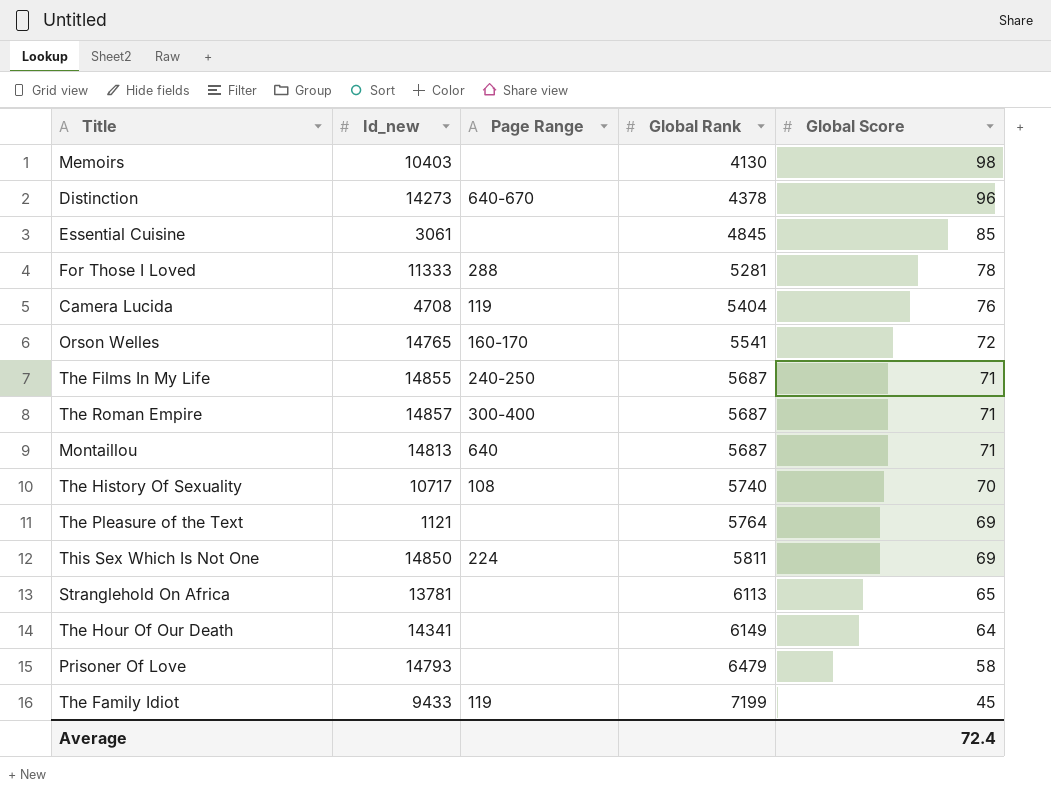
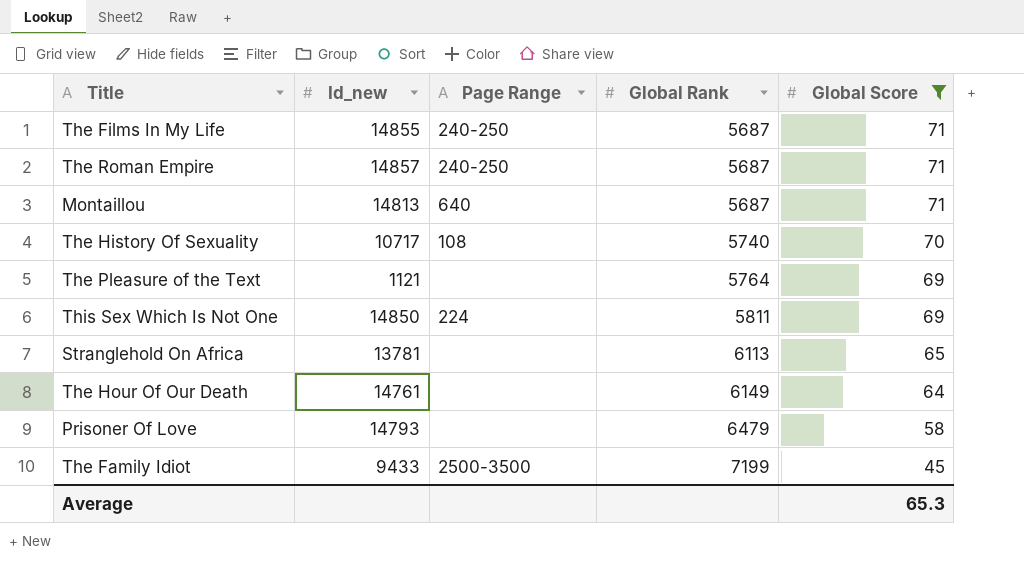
filter: none -> Global Score <= 71
The Roman Empire | Page Range: 300-400 -> 240-250
The Hour Of Our Death | Id_new: 14341 -> 14761
The Family Idiot | Page Range: 119 -> 2500-3500
Average | Global Score: 72.4 -> 65.3

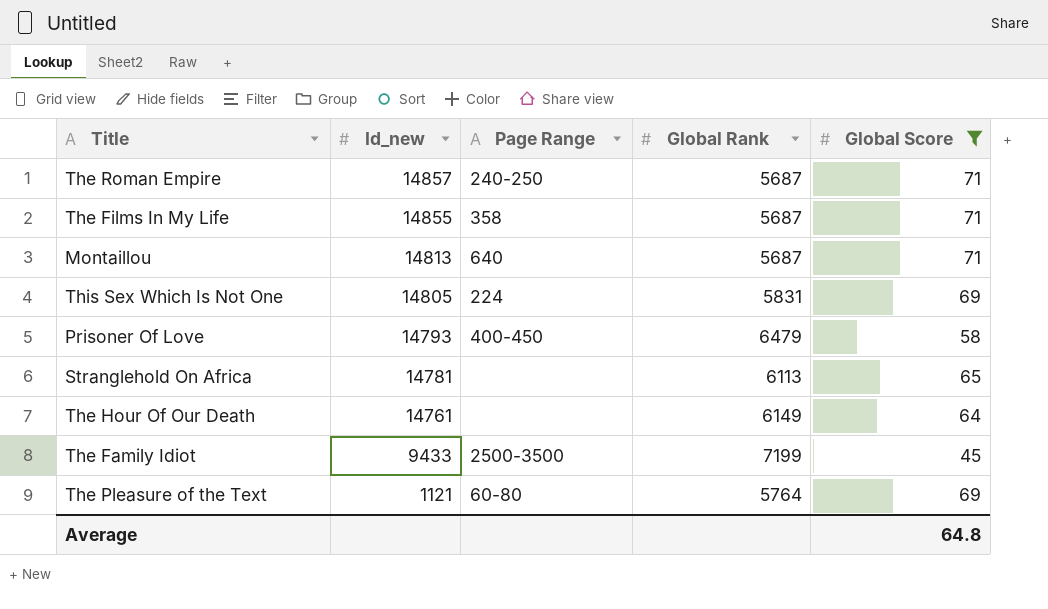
row order: Global Rank ascending -> Id_new descending
row The History Of Sexuality: 10717 | 108 | 5740 | 70 -> none
The Films In My Life | Page Range: 240-250 -> 358
This Sex Which Is Not One | Id_new: 14850 -> 14805
This Sex Which Is Not One | Global Rank: 5811 -> 5831
Prisoner Of Love | Page Range: none -> 400-450
Stranglehold On Africa | Id_new: 13781 -> 14781
The Pleasure of the Text | Page Range: none -> 60-80
Average | Global Score: 65.3 -> 64.8

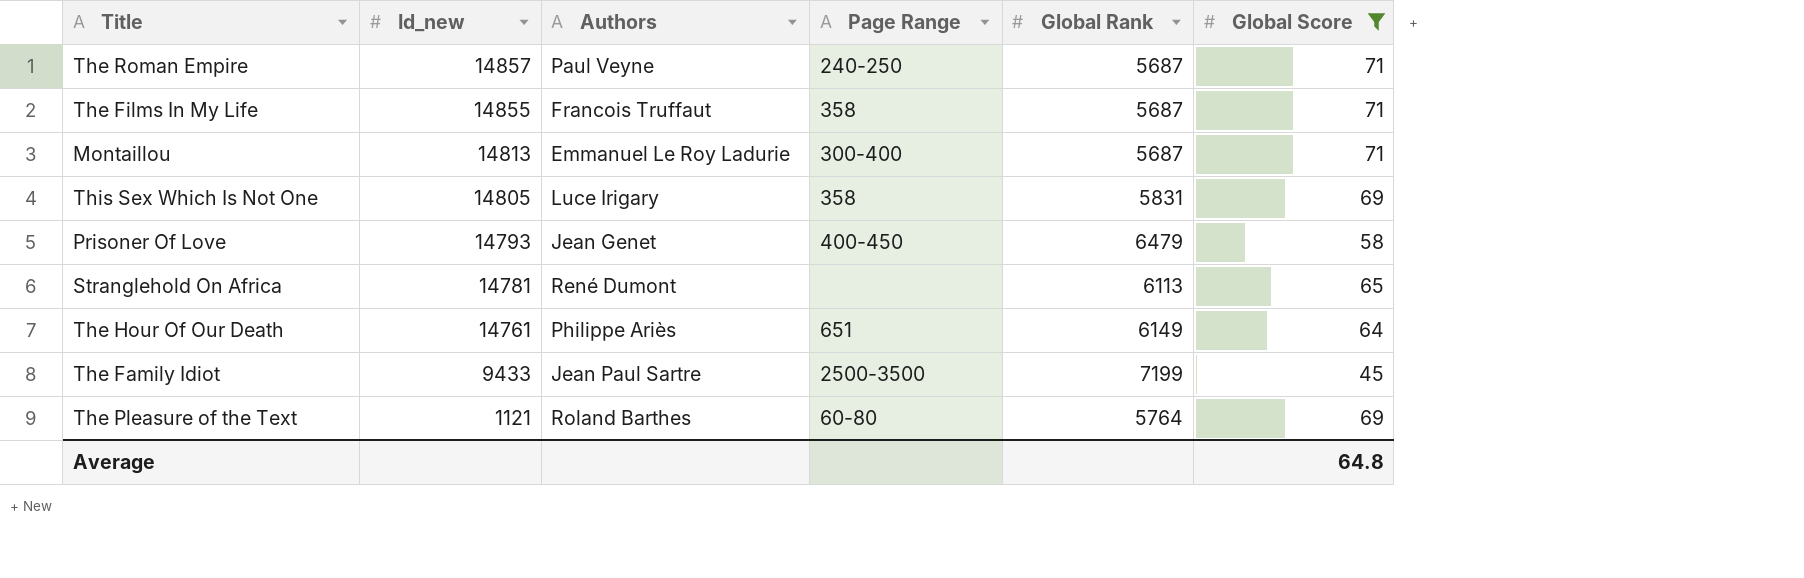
column Authors | position: none -> 3
Montaillou | Page Range: 640 -> 300-400
This Sex Which Is Not One | Page Range: 224 -> 358
The Hour Of Our Death | Page Range: none -> 651

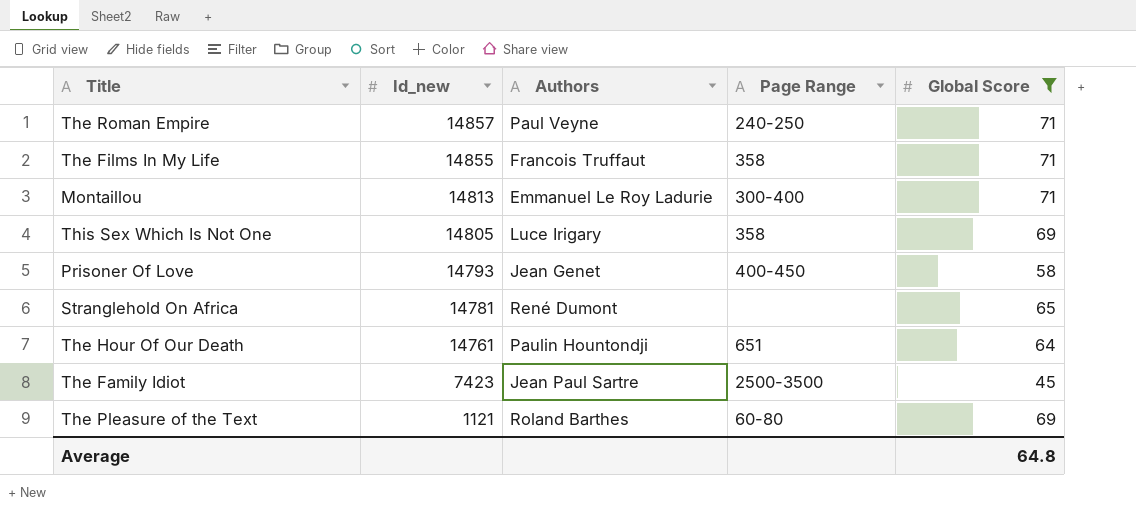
column Global Rank | position: 5 -> none
The Hour Of Our Death | Authors: Philippe Ariès -> Paulin Hountondji
The Family Idiot | Id_new: 9433 -> 7423

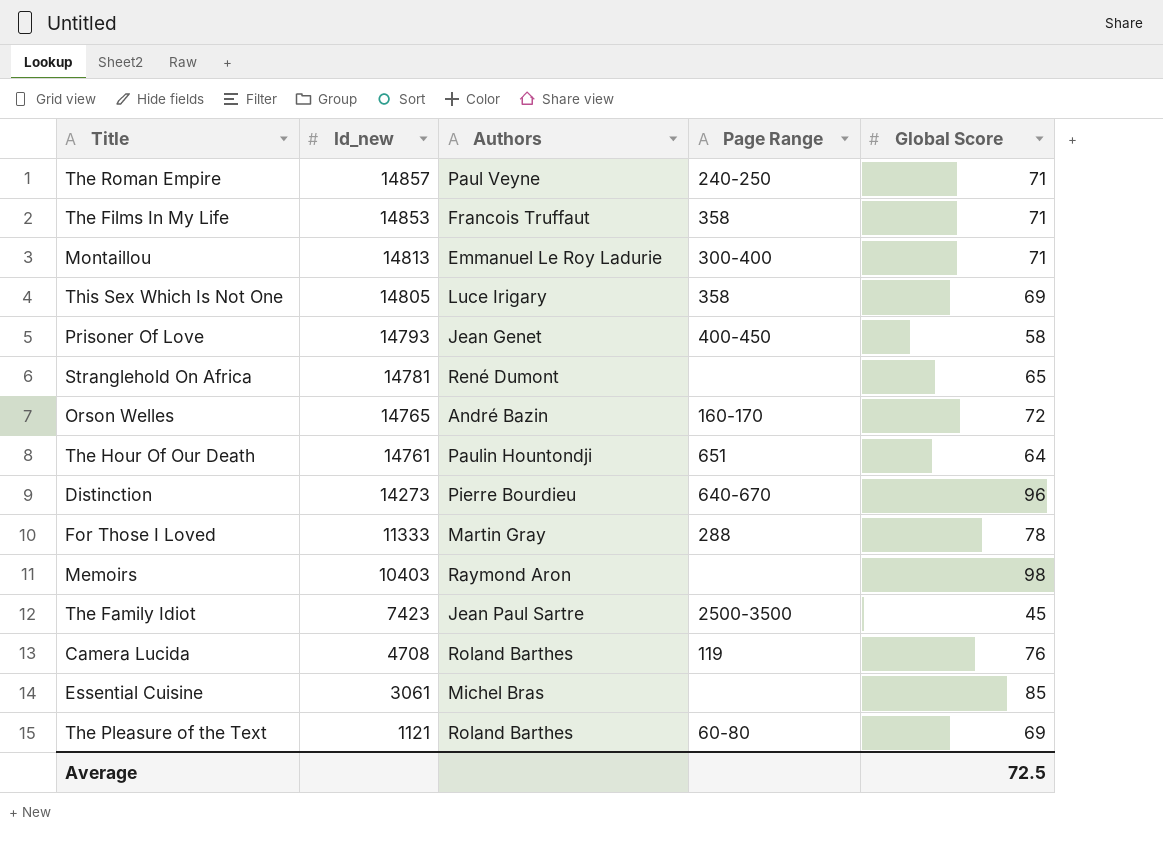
filter: Global Score <= 71 -> none
The Films In My Life | Id_new: 14855 -> 14853
Average | Global Score: 64.8 -> 72.5

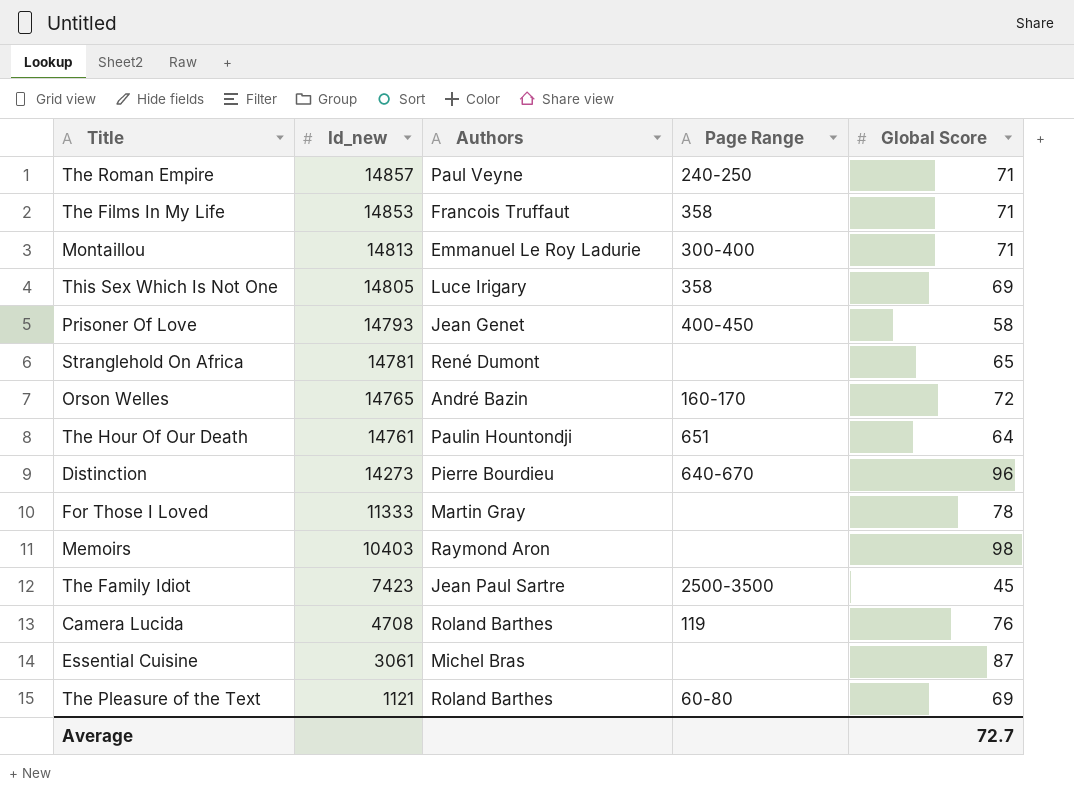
For Those I Loved | Page Range: 288 -> none
Essential Cuisine | Global Score: 85 -> 87
Average | Global Score: 72.5 -> 72.7

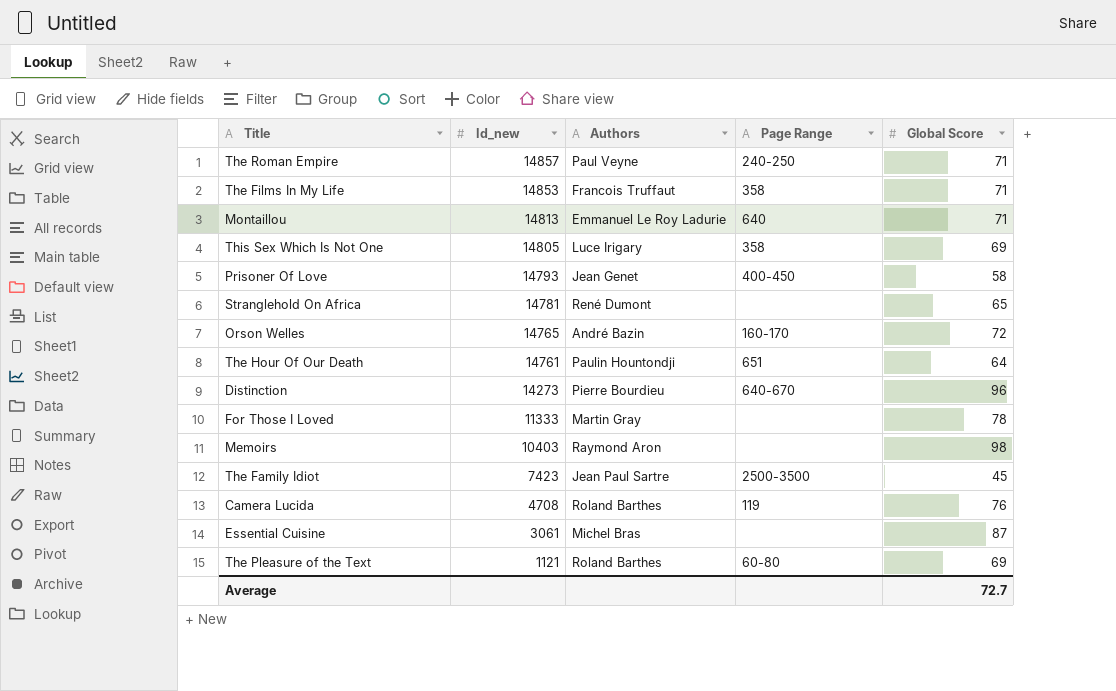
Montaillou | Page Range: 300-400 -> 640

